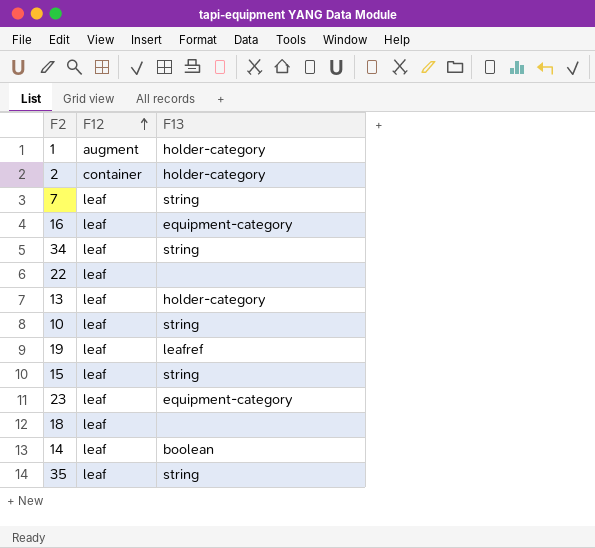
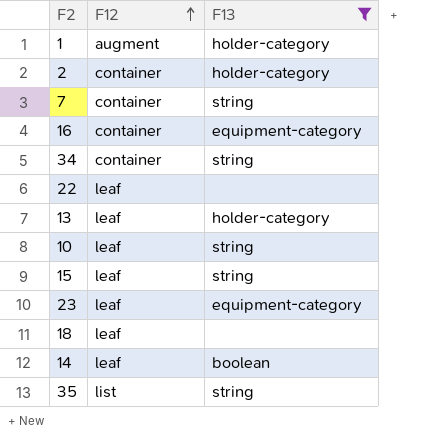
filter: none -> F13 != leafref
7 | F12: leaf -> container
16 | F12: leaf -> container
34 | F12: leaf -> container
35 | F12: leaf -> list

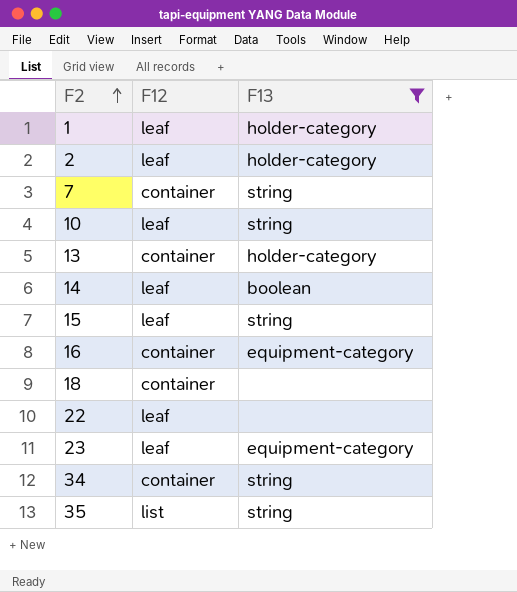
row order: F12 ascending -> F2 ascending
1 | F12: augment -> leaf
2 | F12: container -> leaf
13 | F12: leaf -> container
18 | F12: leaf -> container

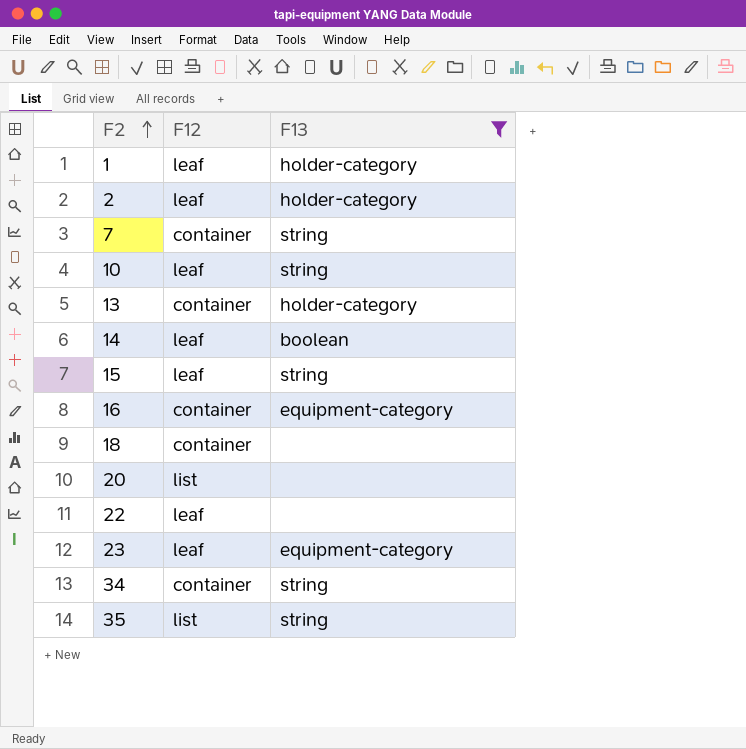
row 20: none -> list | none

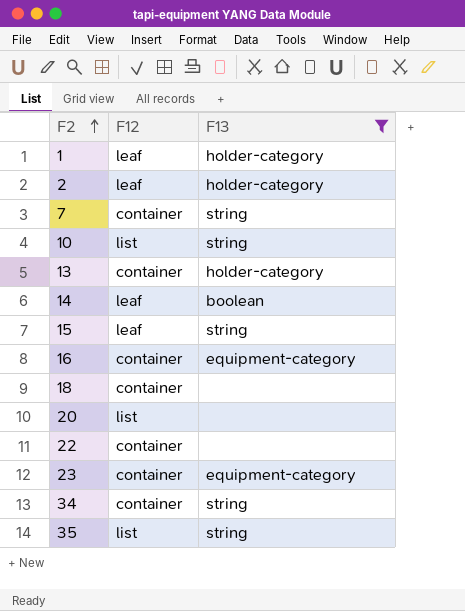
10 | F12: leaf -> list
22 | F12: leaf -> container
23 | F12: leaf -> container

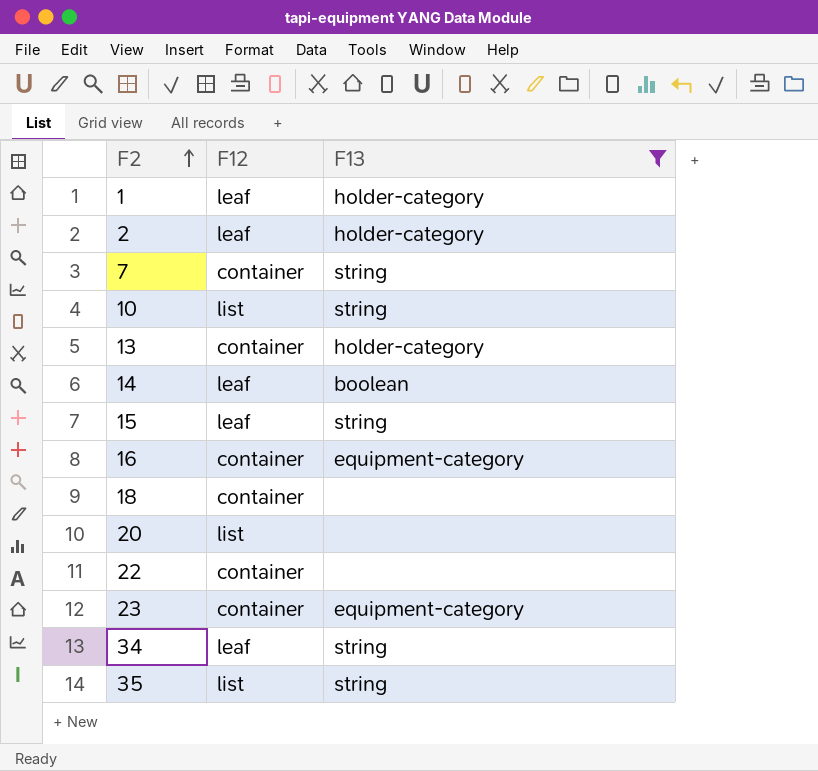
34 | F12: container -> leaf

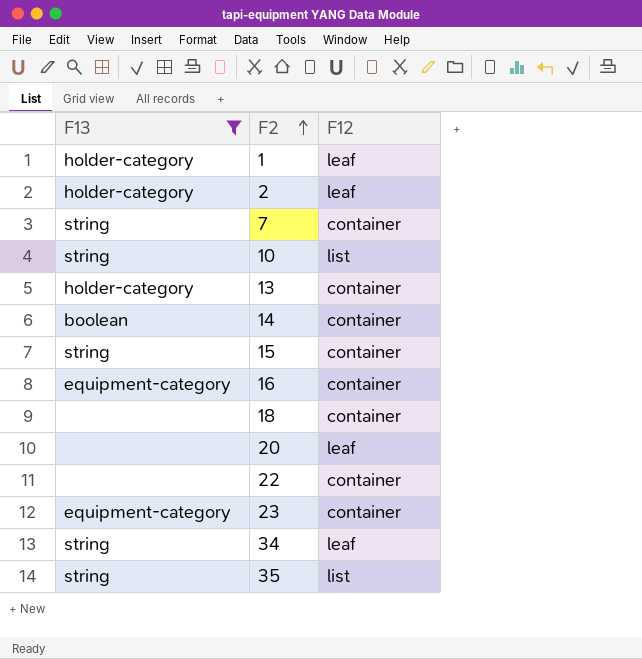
column F13 | position: 3 -> 1
14 | F12: leaf -> container
15 | F12: leaf -> container
20 | F12: list -> leaf

